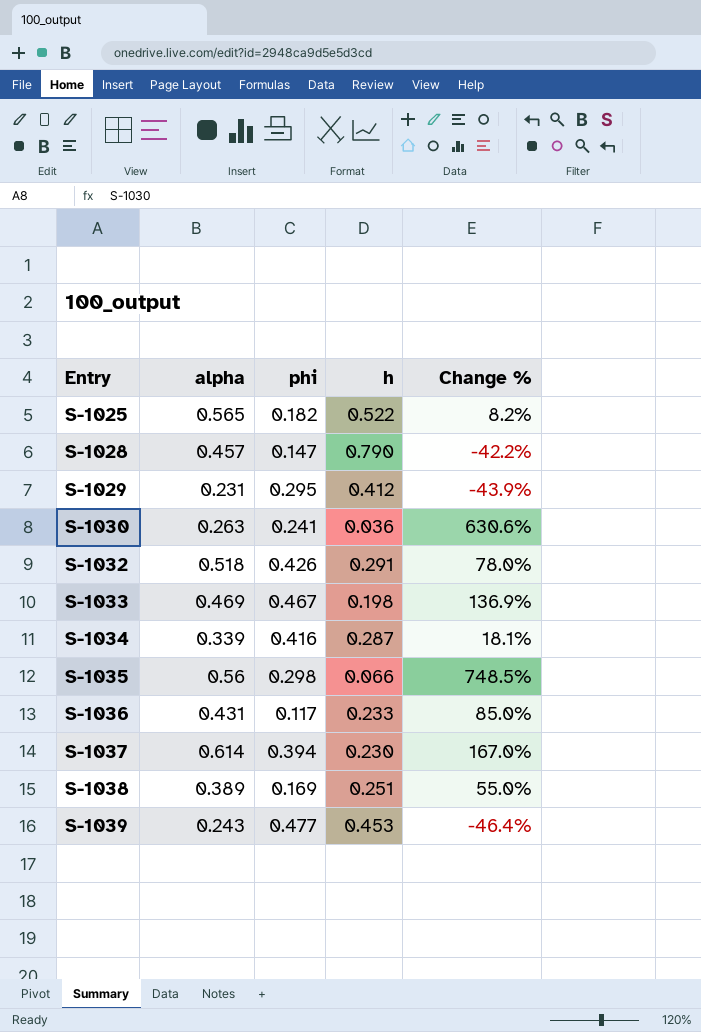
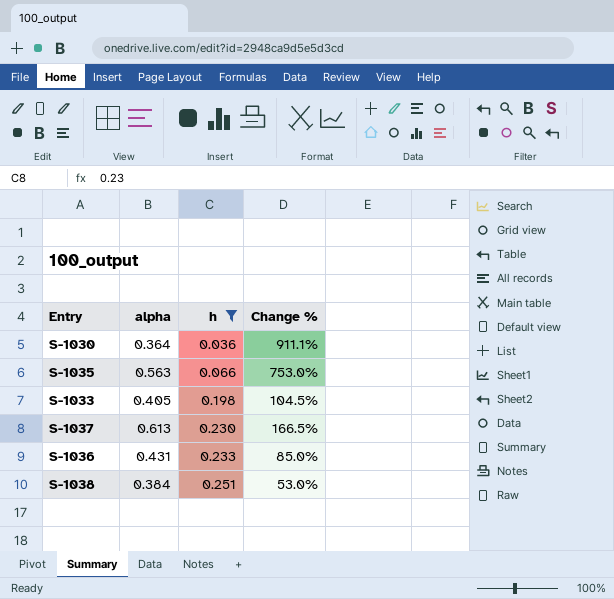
filter: none -> h <= 0.251
row order: Entry ascending -> h ascending
column phi | position: 3 -> none
S-1030 | alpha: 0.263 -> 0.364
S-1030 | Change %: 630.6% -> 911.1%
S-1035 | alpha: 0.56 -> 0.563
S-1035 | Change %: 748.5% -> 753.0%
S-1033 | alpha: 0.469 -> 0.405
S-1033 | Change %: 136.9% -> 104.5%
S-1037 | alpha: 0.614 -> 0.613
S-1037 | Change %: 167.0% -> 166.5%
S-1038 | alpha: 0.389 -> 0.384
S-1038 | Change %: 55.0% -> 53.0%

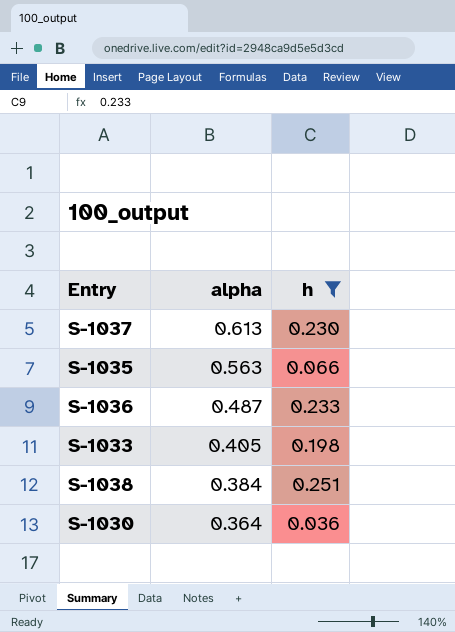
row order: h ascending -> alpha descending
column Change % | formula: ([alpha] - [h]) / [h] -> none
S-1036 | alpha: 0.431 -> 0.487

